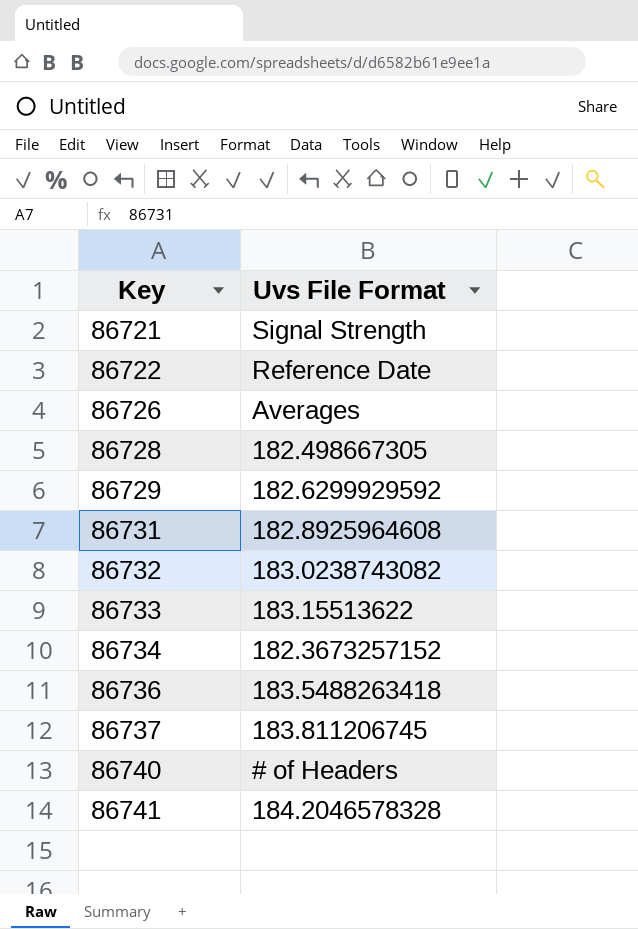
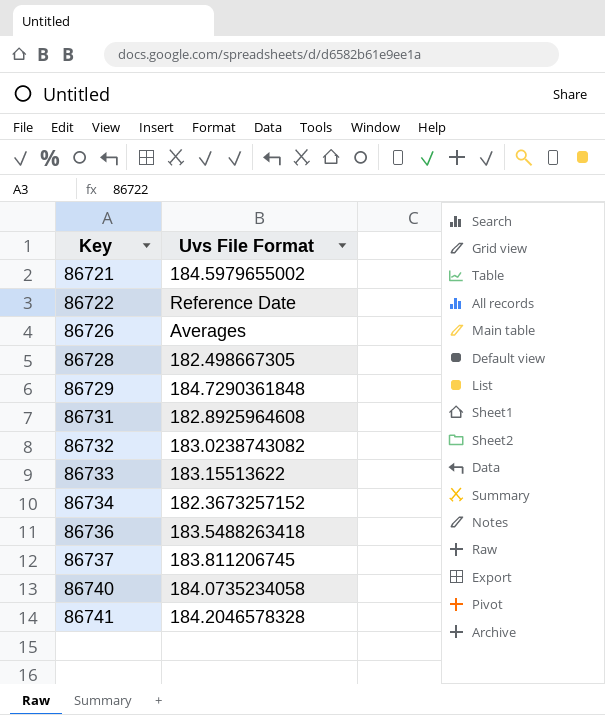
86721 | Uvs File Format: Signal Strength -> 184.5979655002
86729 | Uvs File Format: 182.6299929592 -> 184.7290361848
86740 | Uvs File Format: # of Headers -> 184.0735234058

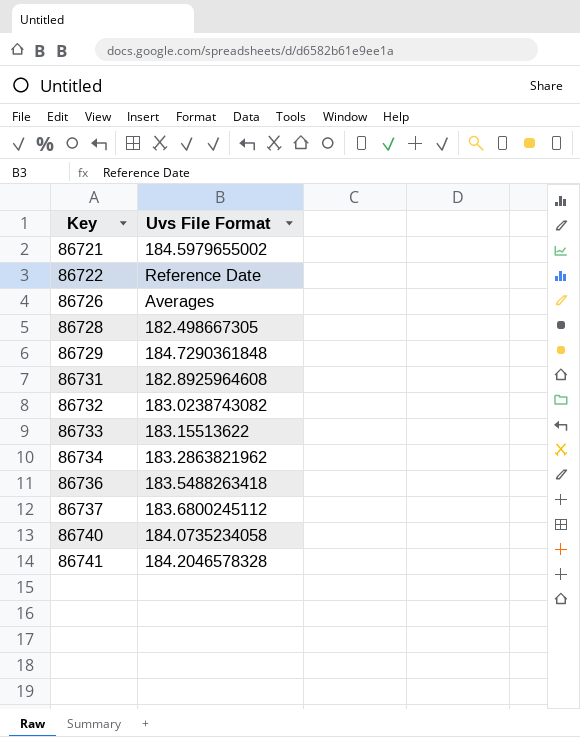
86734 | Uvs File Format: 182.3673257152 -> 183.2863821962
86737 | Uvs File Format: 183.811206745 -> 183.6800245112

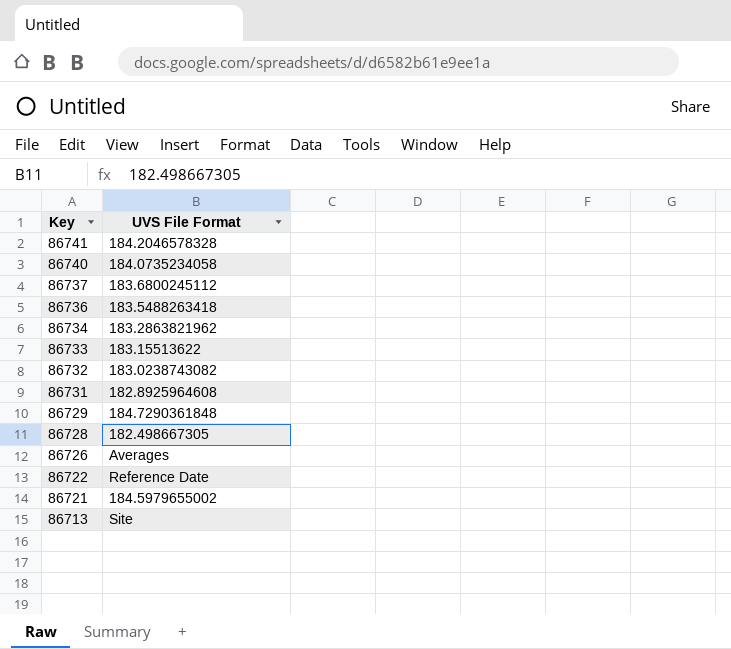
row order: Key ascending -> Key descending
column name: Uvs File Format -> UVS File Format
row 86713: none -> Site

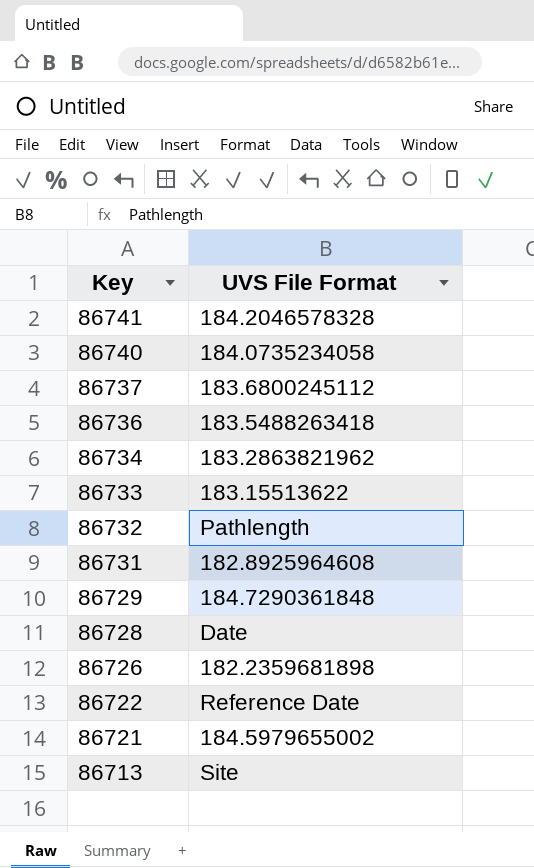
86732 | UVS File Format: 183.0238743082 -> Pathlength
86728 | UVS File Format: 182.498667305 -> Date
86726 | UVS File Format: Averages -> 182.2359681898

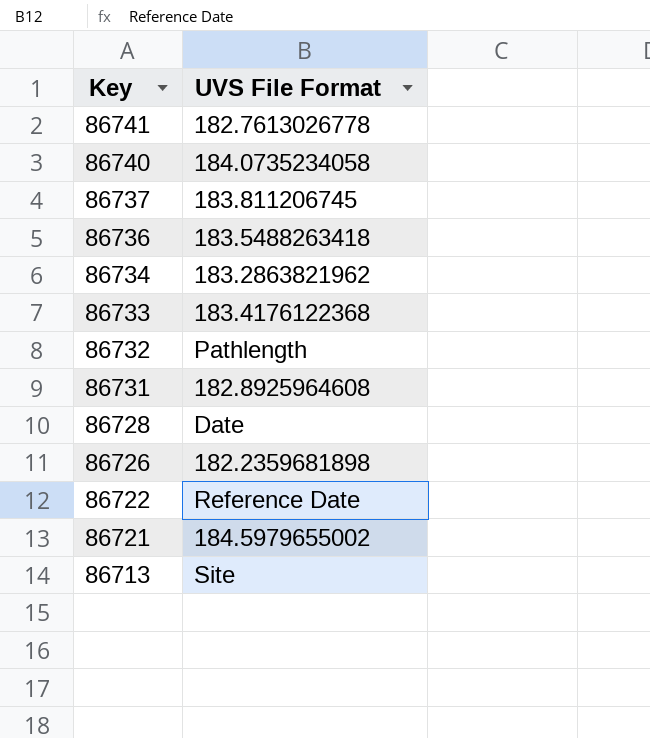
row 86729: 184.7290361848 -> none
86741 | UVS File Format: 184.2046578328 -> 182.7613026778
86737 | UVS File Format: 183.6800245112 -> 183.811206745
86733 | UVS File Format: 183.15513622 -> 183.4176122368

